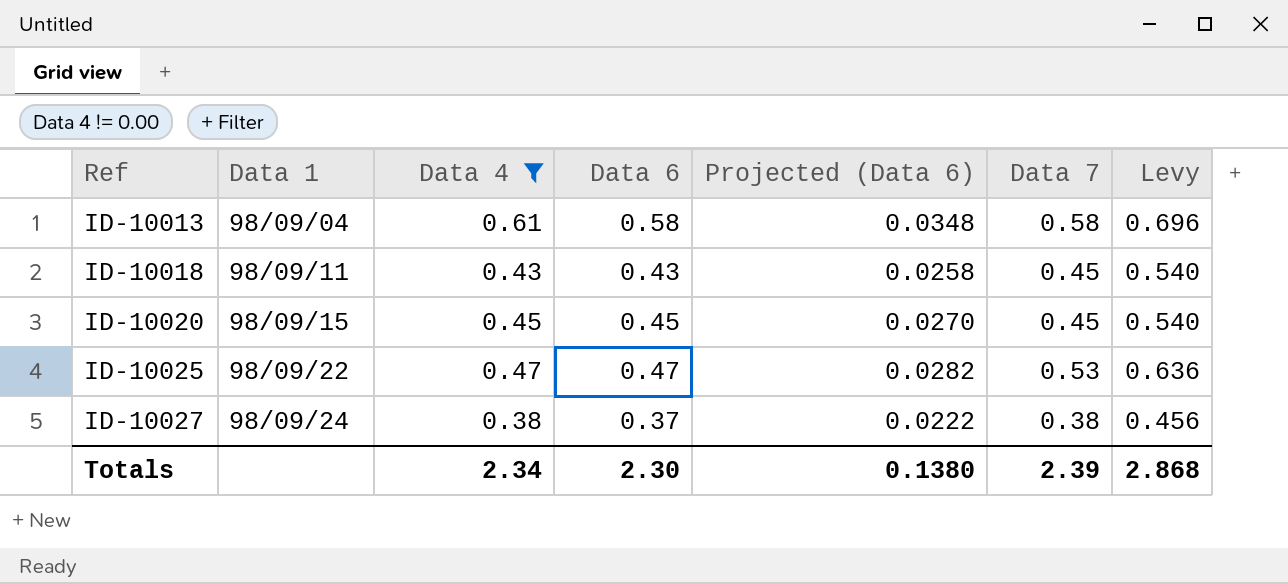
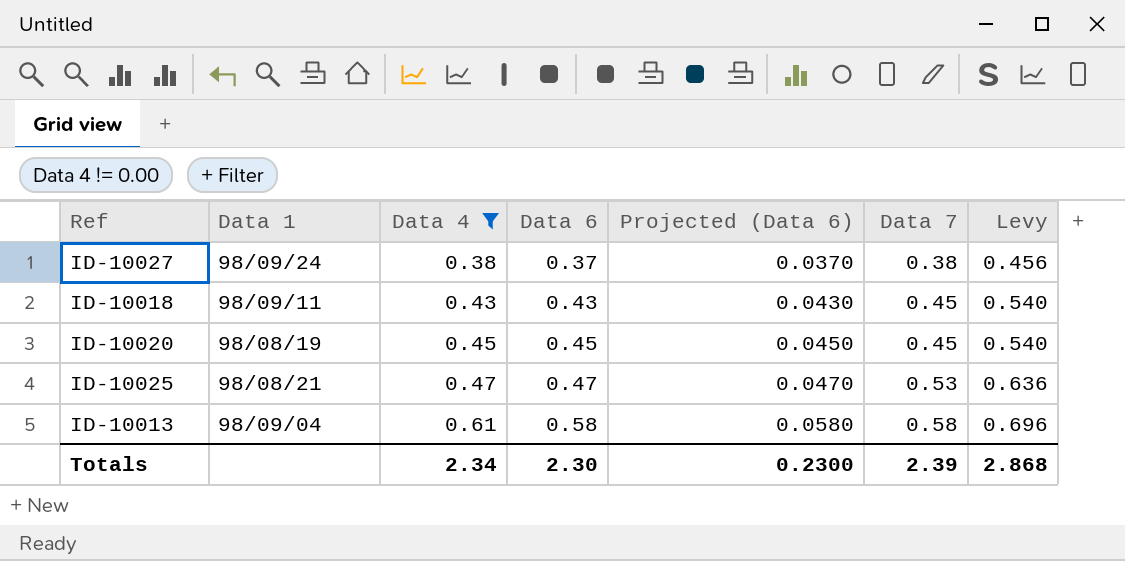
row order: Ref ascending -> Data 4 ascending
column Projected (Data 6) | formula: [Data 6] * 0.06 -> [Data 6] * 0.1
ID-10020 | Data 1: 98/09/15 -> 98/08/19
ID-10025 | Data 1: 98/09/22 -> 98/08/21
Totals | Projected (Data 6): 0.1380 -> 0.2300

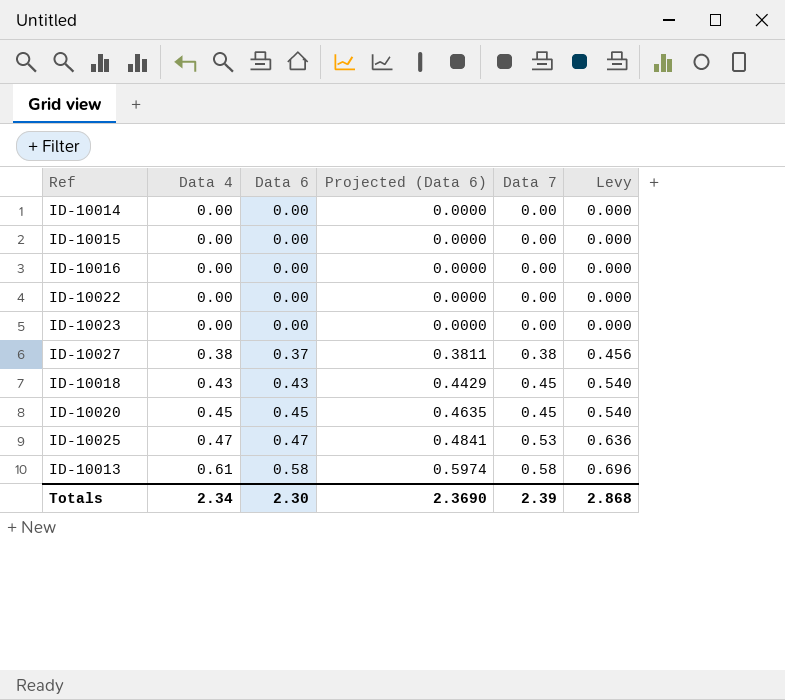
filter: Data 4 != 0.00 -> none
column Data 1 | position: 2 -> none
column Projected (Data 6) | formula: [Data 6] * 0.1 -> [Data 6] * 1.03
Totals | Projected (Data 6): 0.2300 -> 2.3690

